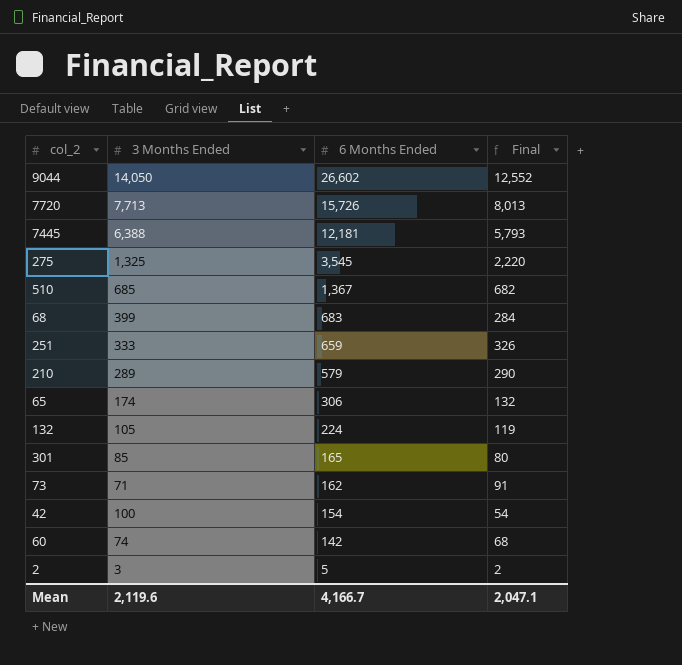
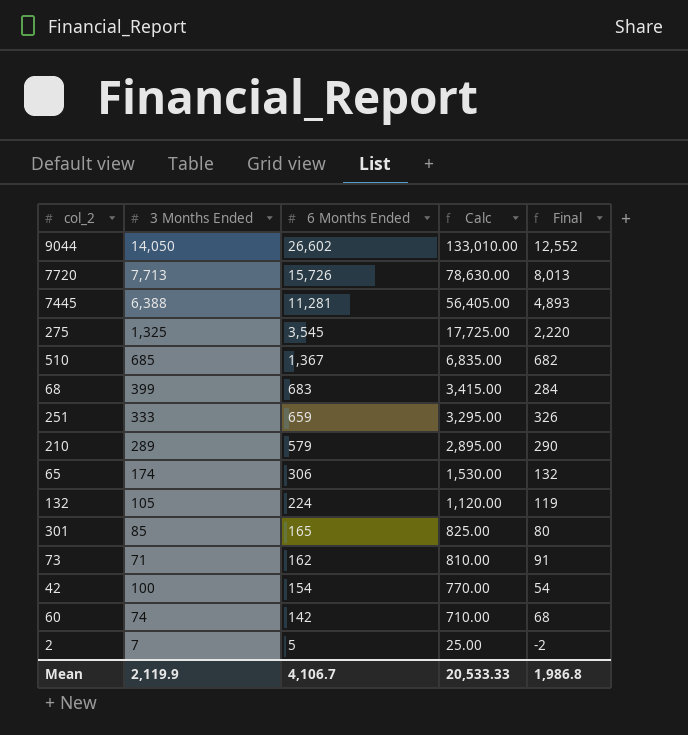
column Calc | formula: none -> [6 Months Ended] * 5
7445 | 6 Months Ended: 12,181 -> 11,281
7445 | Final: 5,793 -> 4,893
2 | 3 Months Ended: 3 -> 7
2 | Final: 2 -> -2
Mean | 3 Months Ended: 2,119.6 -> 2,119.9
Mean | 6 Months Ended: 4,166.7 -> 4,106.7
Mean | Final: 2,047.1 -> 1,986.8

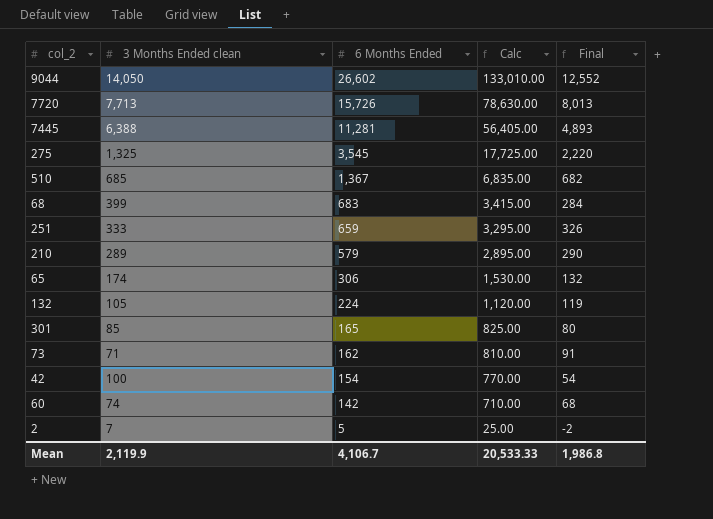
column name: 3 Months Ended -> 3 Months Ended clean

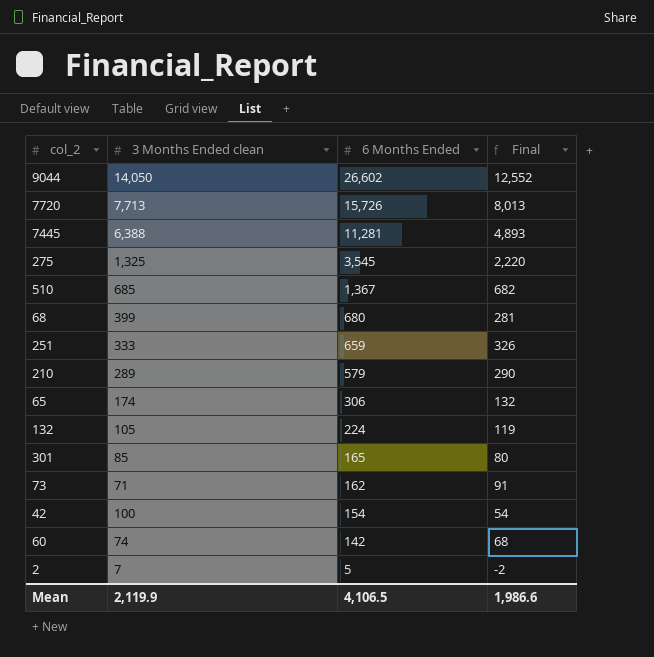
column Calc | formula: [6 Months Ended] * 5 -> none
68 | 6 Months Ended: 683 -> 680
68 | Final: 284 -> 281
Mean | 6 Months Ended: 4,106.7 -> 4,106.5
Mean | Final: 1,986.8 -> 1,986.6

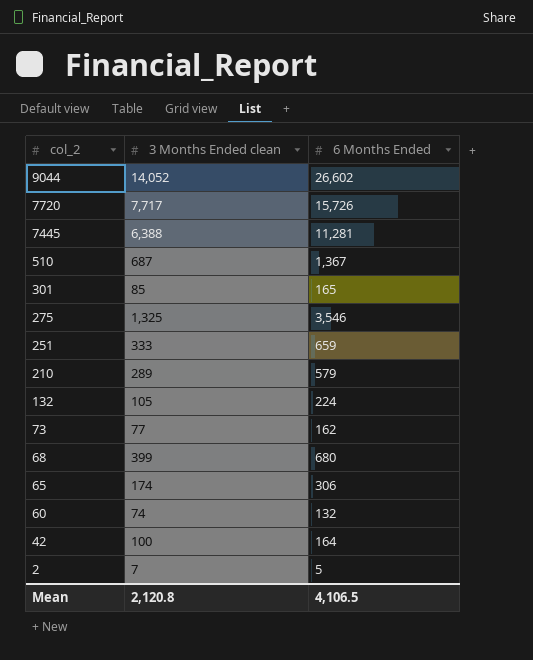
row order: 6 Months Ended descending -> col_2 descending
column Final | formula: [6 Months Ended] - [3 Months Ended clean] -> none
9044 | 3 Months Ended clean: 14,050 -> 14,052
7720 | 3 Months Ended clean: 7,713 -> 7,717
510 | 3 Months Ended clean: 685 -> 687
275 | 6 Months Ended: 3,545 -> 3,546
73 | 3 Months Ended clean: 71 -> 77
60 | 6 Months Ended: 142 -> 132
42 | 6 Months Ended: 154 -> 164
Mean | 3 Months Ended clean: 2,119.9 -> 2,120.8

